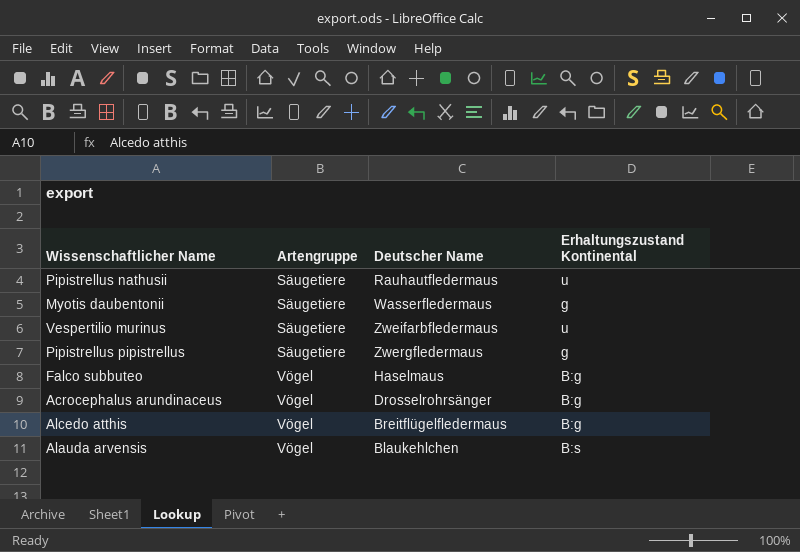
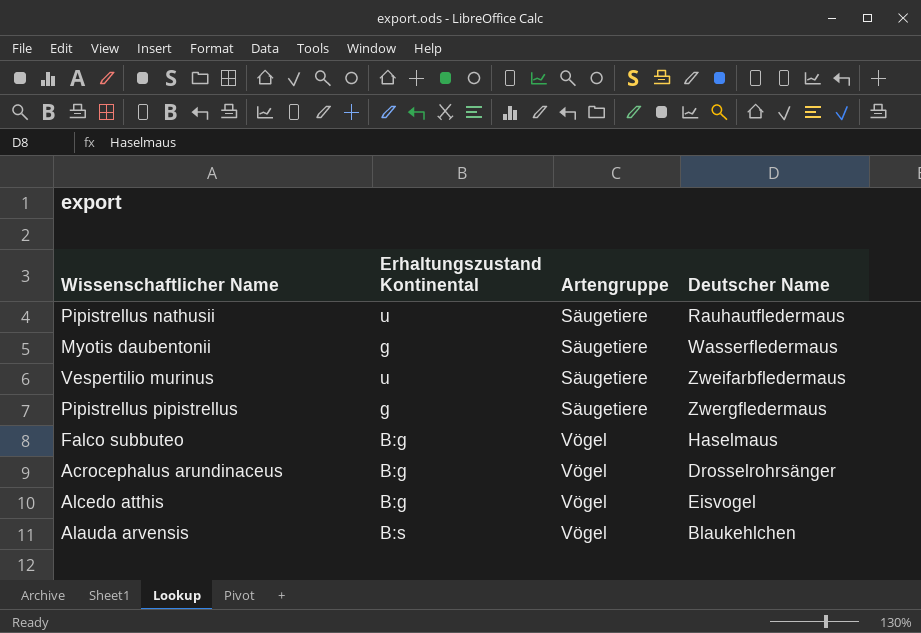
column Erhaltungszustand Kontinental | position: 4 -> 2
Alcedo atthis | Deutscher Name: Breitflügelfledermaus -> Eisvogel

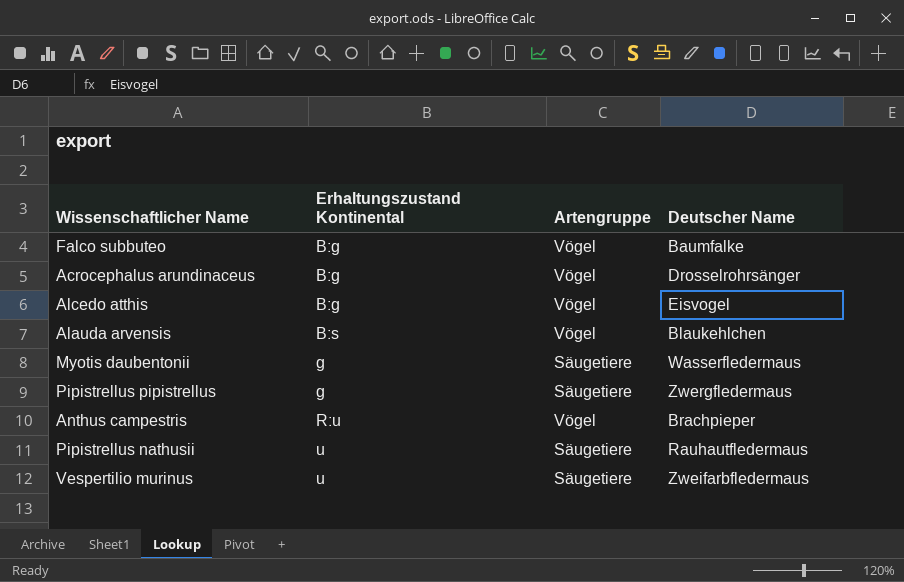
row order: Artengruppe ascending -> Erhaltungszustand Kontinental ascending
Falco subbuteo | Deutscher Name: Haselmaus -> Baumfalke
row Anthus campestris: none -> R:u | Vögel | Brachpieper

